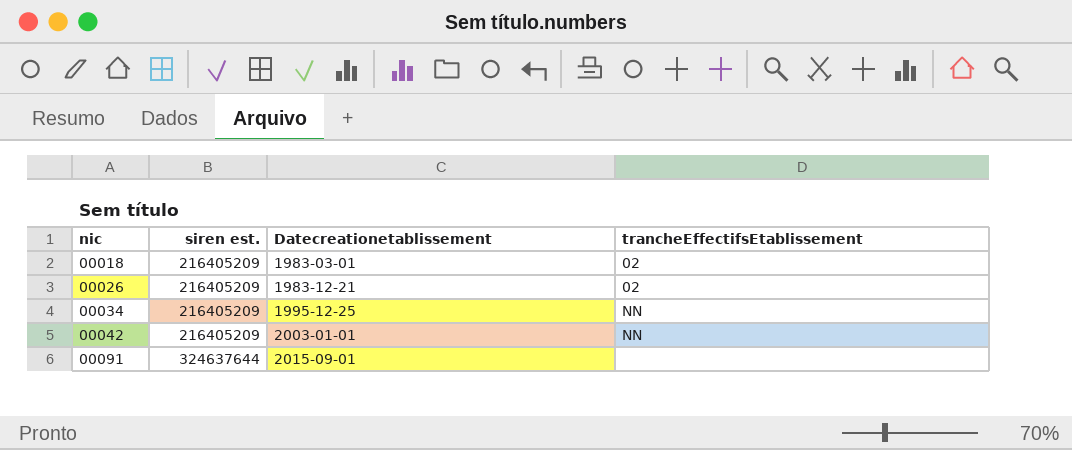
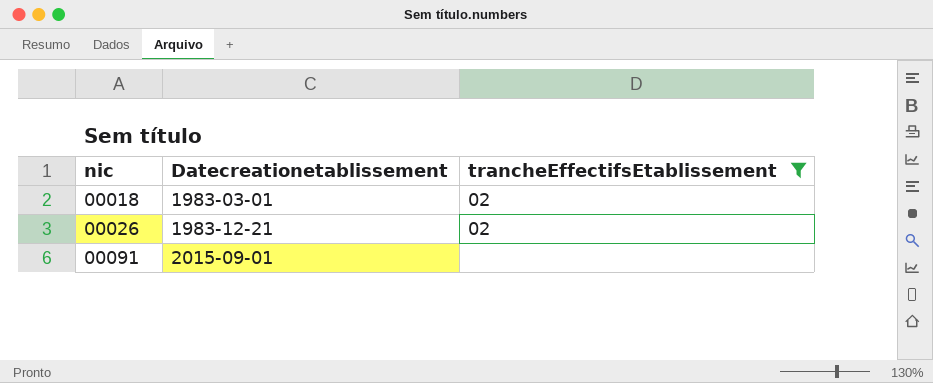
filter: none -> trancheEffectifsEtablissement != NN
column siren est. | position: 2 -> none

